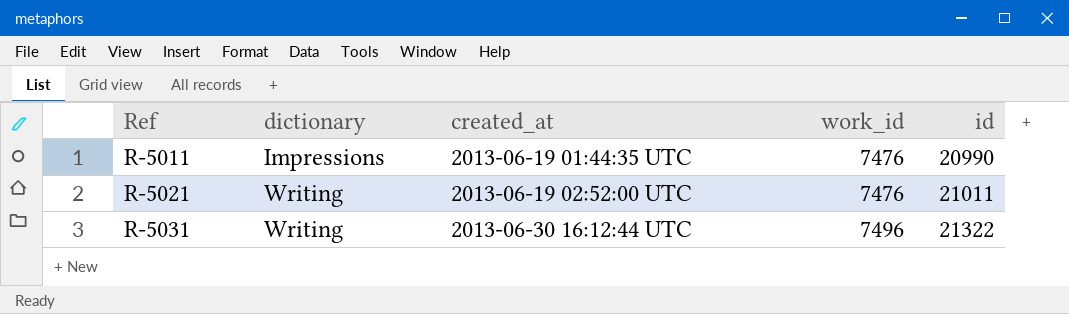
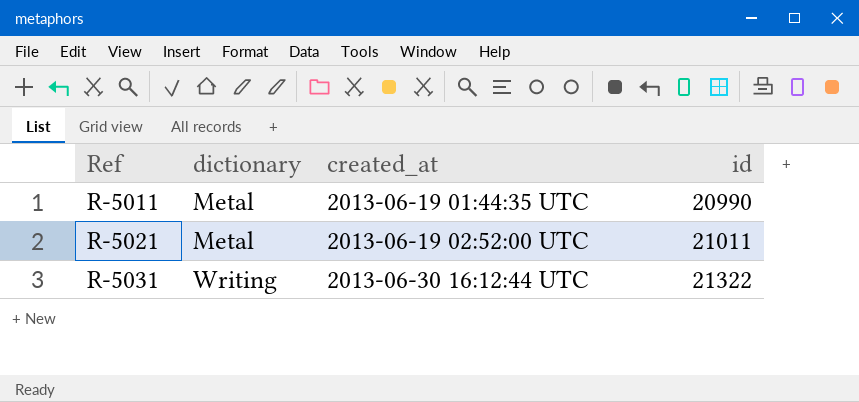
column work_id | position: 4 -> none
R-5011 | dictionary: Impressions -> Metal
R-5021 | dictionary: Writing -> Metal

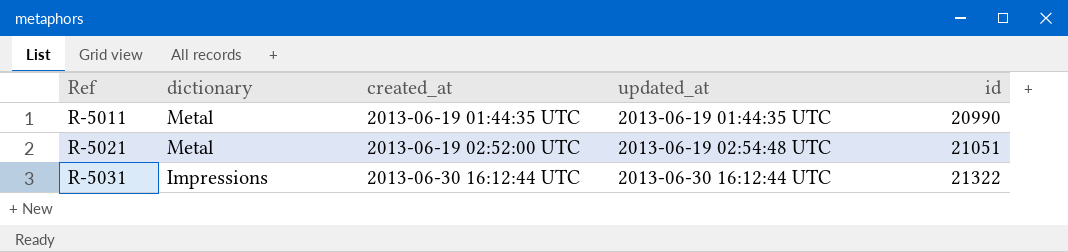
column updated_at | position: none -> 4
R-5021 | id: 21011 -> 21051
R-5031 | dictionary: Writing -> Impressions

